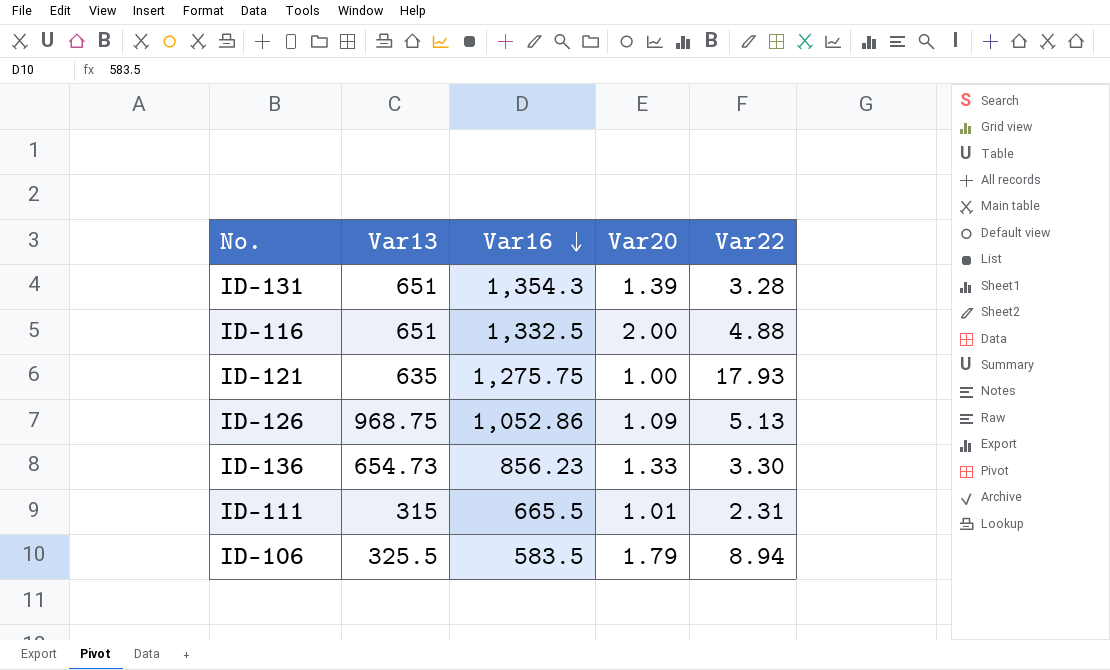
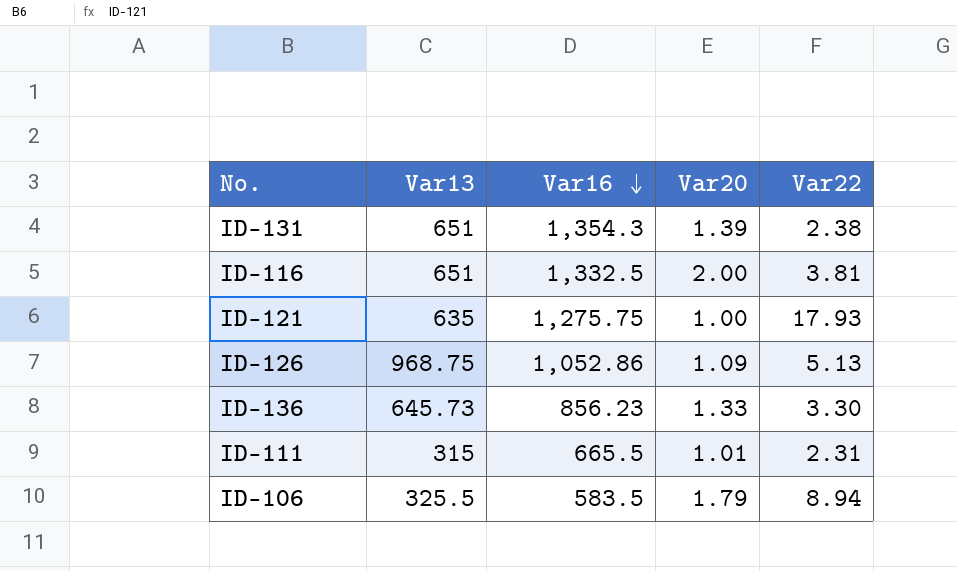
ID-131 | Var22: 3.28 -> 2.38
ID-116 | Var22: 4.88 -> 3.81
ID-136 | Var13: 654.73 -> 645.73

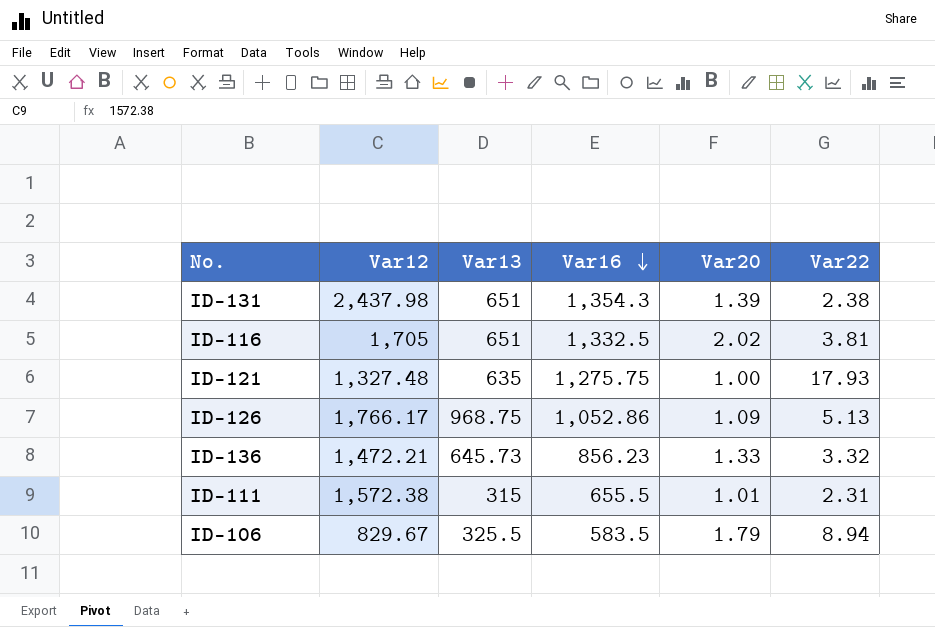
column Var12 | position: none -> 2
ID-116 | Var20: 2.00 -> 2.02
ID-136 | Var22: 3.30 -> 3.32
ID-111 | Var16: 665.5 -> 655.5

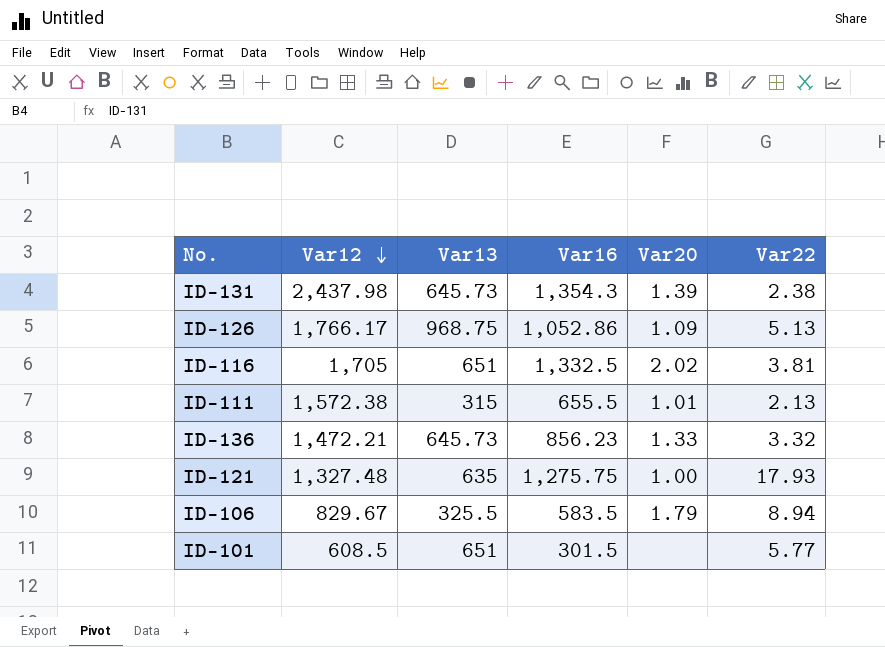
row order: Var16 descending -> Var12 descending
ID-131 | Var13: 651 -> 645.73
ID-111 | Var22: 2.31 -> 2.13
row ID-101: none -> 608.5 | 651 | 301.5 | none | 5.77

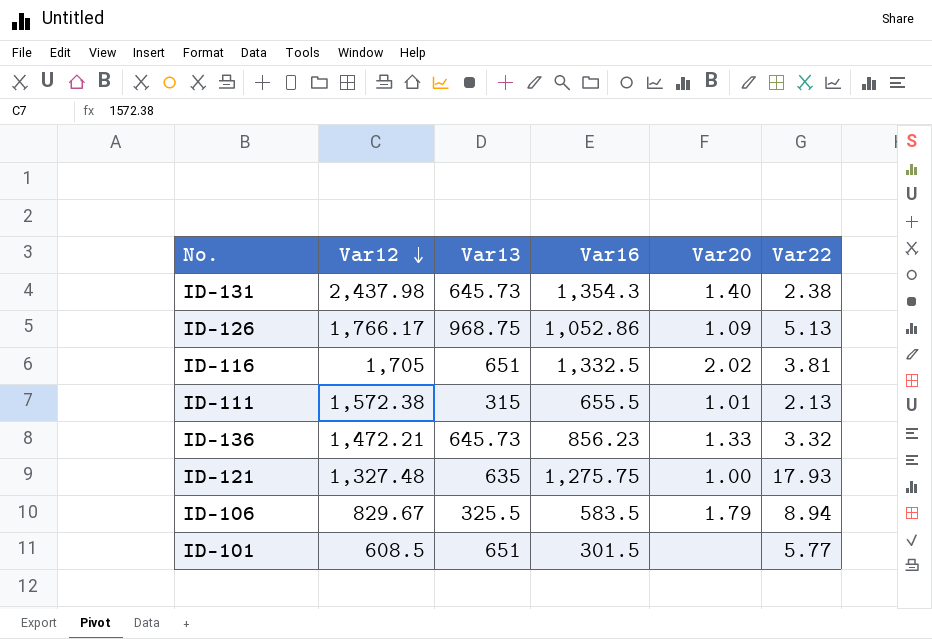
ID-131 | Var20: 1.39 -> 1.40

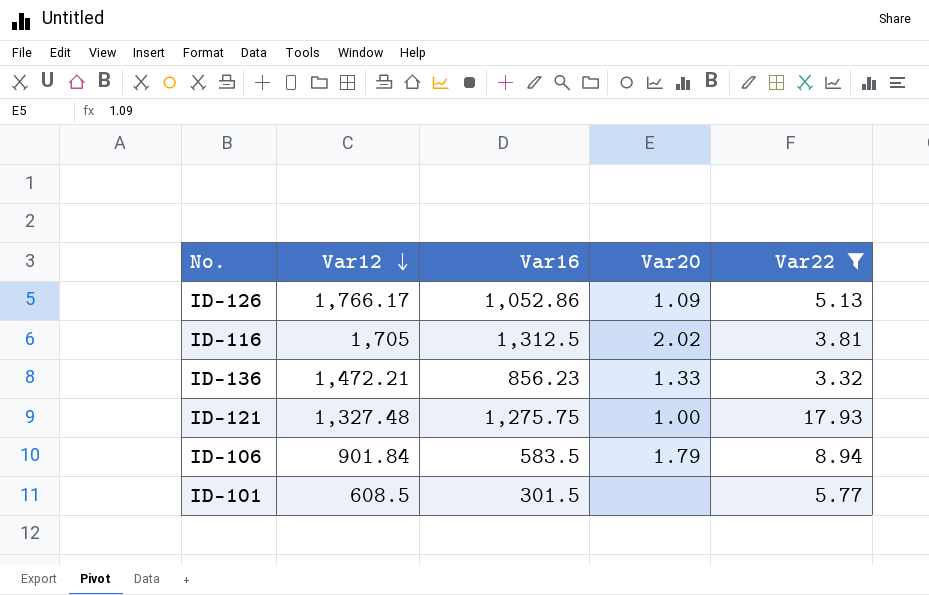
filter: none -> Var22 >= 3.32
column Var13 | position: 3 -> none
ID-116 | Var16: 1,332.5 -> 1,312.5
ID-106 | Var12: 829.67 -> 901.84

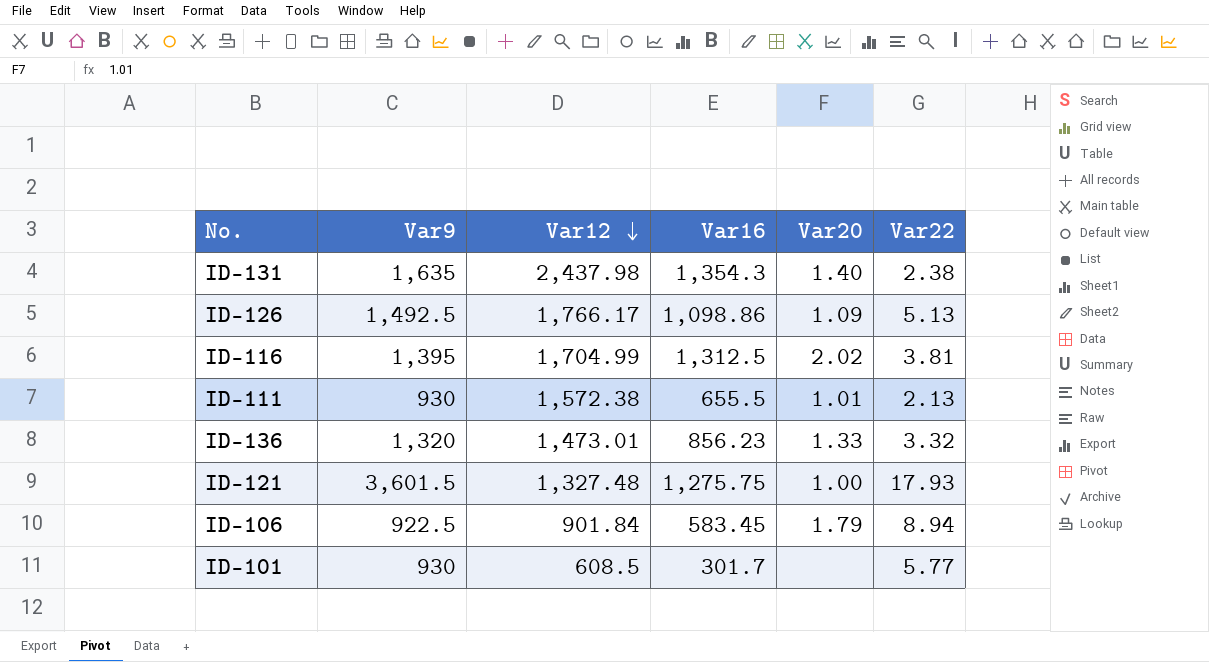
filter: Var22 >= 3.32 -> none
column Var9 | position: none -> 2
ID-126 | Var16: 1,052.86 -> 1,098.86
ID-116 | Var12: 1,705 -> 1,704.99
ID-136 | Var12: 1,472.21 -> 1,473.01
ID-106 | Var16: 583.5 -> 583.45
ID-101 | Var16: 301.5 -> 301.7

